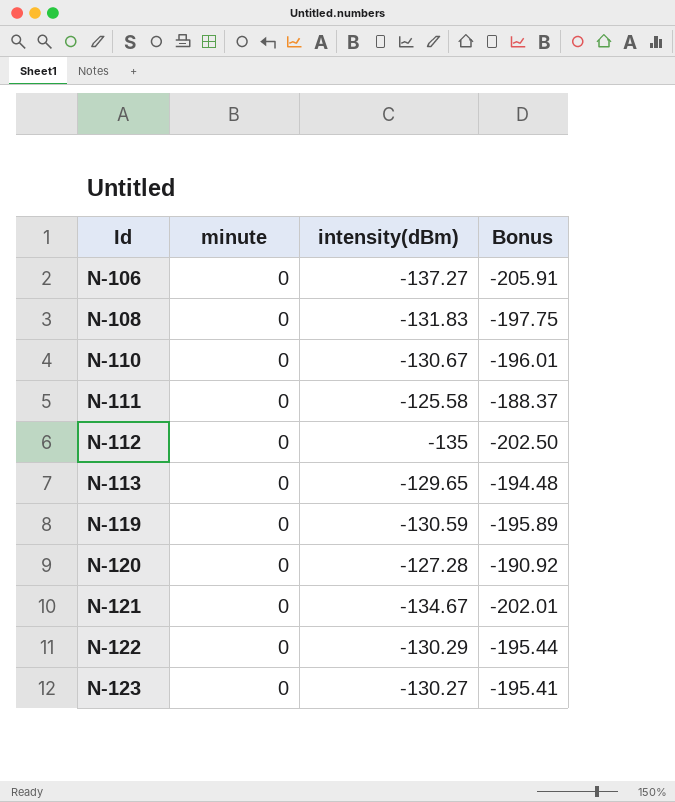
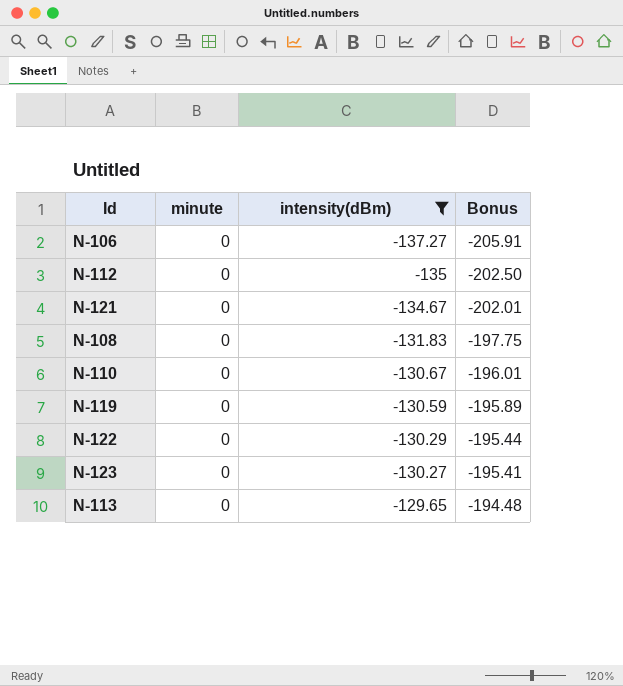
filter: none -> intensity(dBm) <= -129.65
row order: Id ascending -> intensity(dBm) ascending

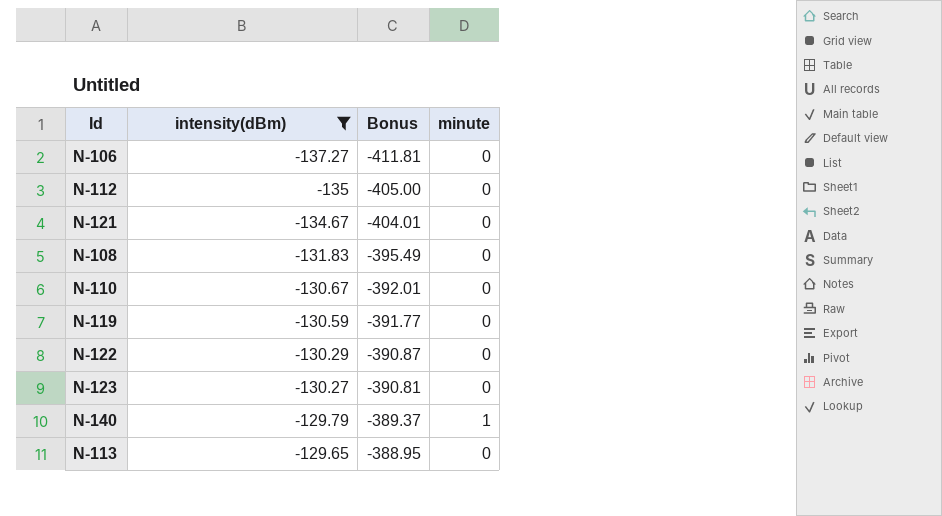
column Bonus | formula: [intensity(dBm)] * 1.5 -> [intensity(dBm)] * 3
column minute | position: 2 -> 4
row N-140: none -> -129.79 | -389.37 | 1

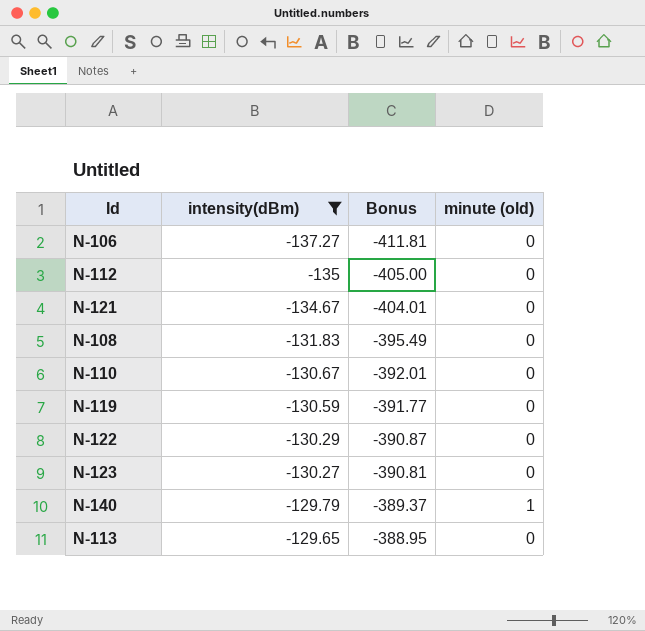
column name: minute -> minute (old)

